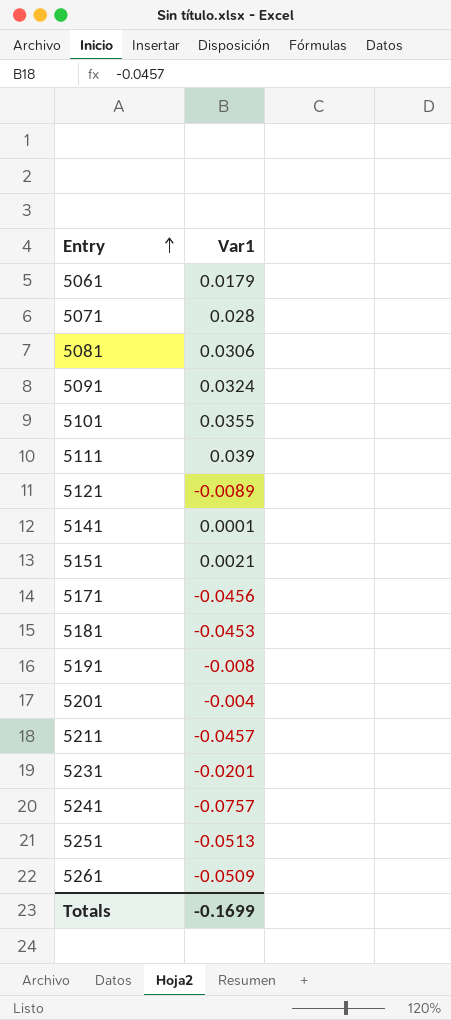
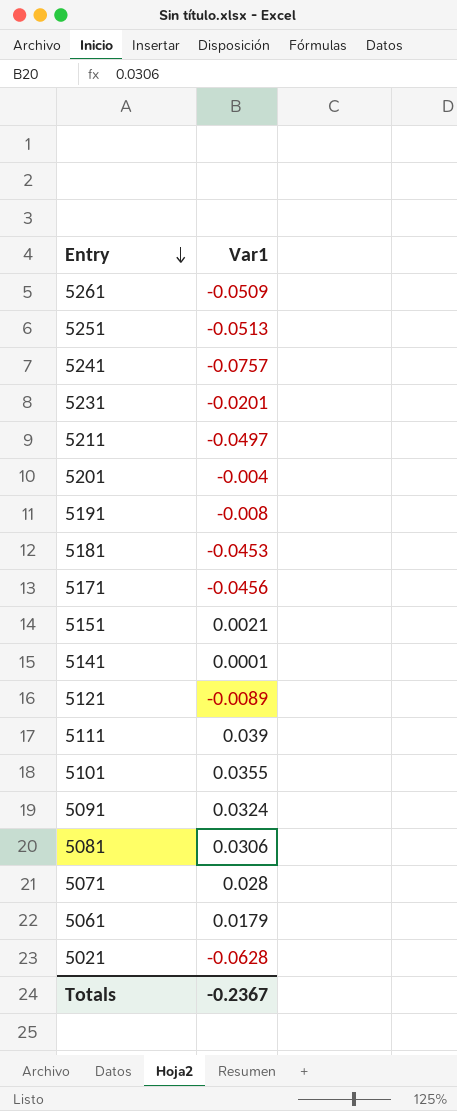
row order: Entry ascending -> Entry descending
5211 | Var1: -0.0457 -> -0.0497
row 5021: none -> -0.0628
Totals | Var1: -0.1699 -> -0.2367

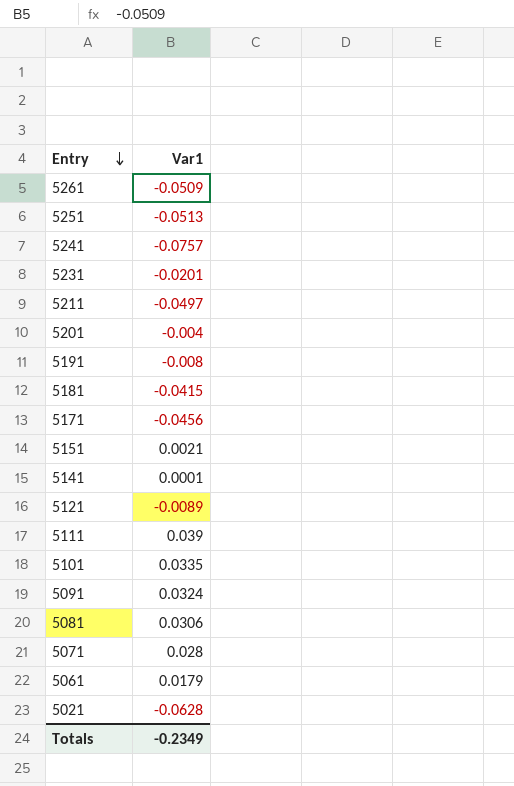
5181 | Var1: -0.0453 -> -0.0415
5101 | Var1: 0.0355 -> 0.0335
Totals | Var1: -0.2367 -> -0.2349

